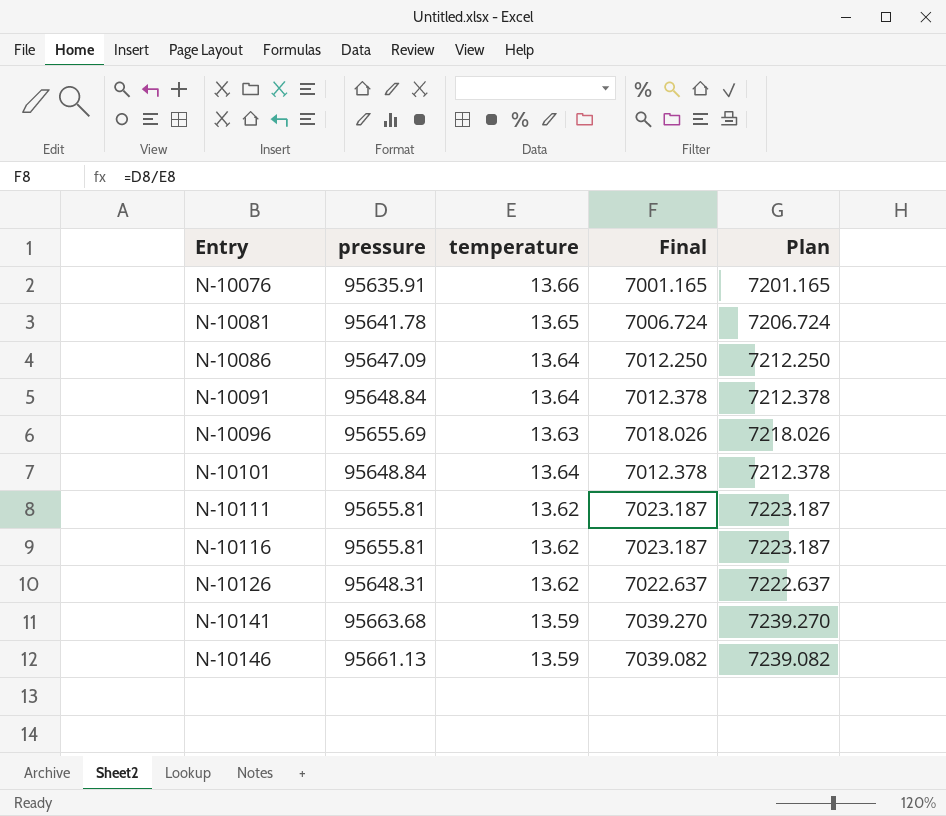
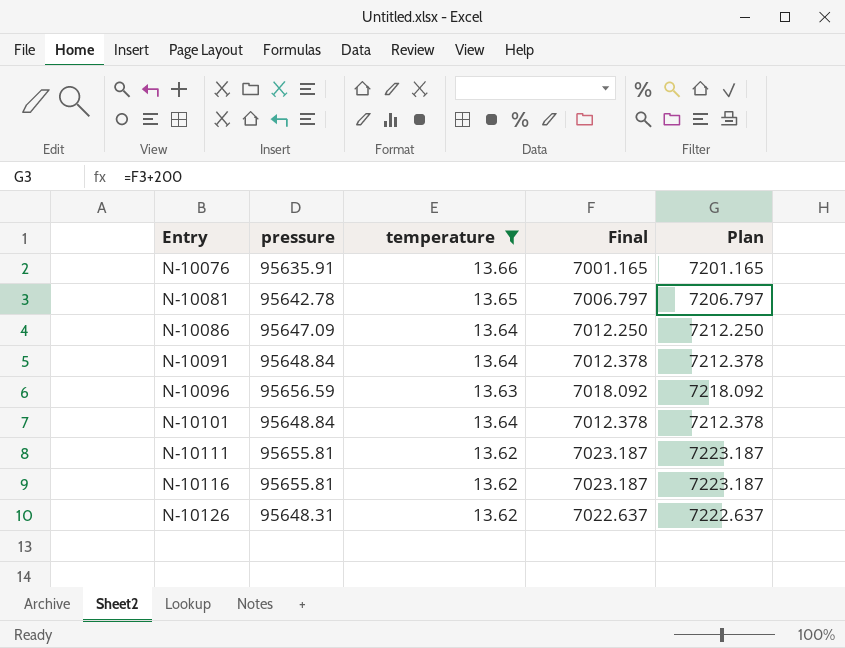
filter: none -> temperature != 13.59
N-10081 | pressure: 95641.78 -> 95642.78
N-10081 | Final: 7006.724 -> 7006.797
N-10081 | Plan: 7206.724 -> 7206.797
N-10096 | pressure: 95655.69 -> 95656.59
N-10096 | Final: 7018.026 -> 7018.092
N-10096 | Plan: 7218.026 -> 7218.092

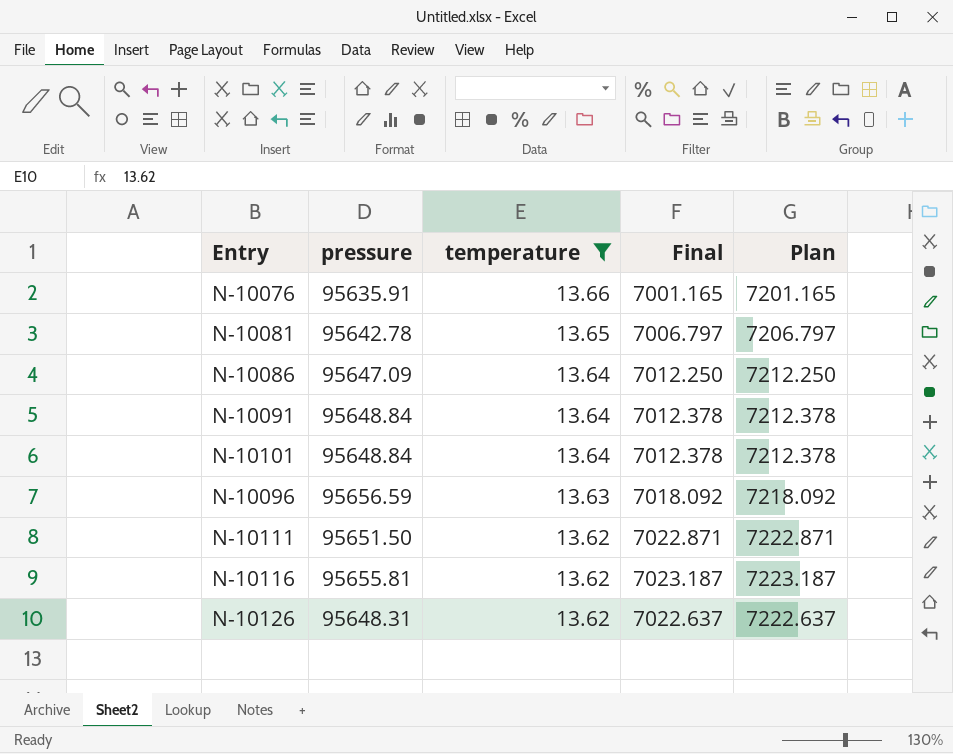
row order: Entry ascending -> temperature descending
N-10111 | pressure: 95655.81 -> 95651.50
N-10111 | Final: 7023.187 -> 7022.871
N-10111 | Plan: 7223.187 -> 7222.871

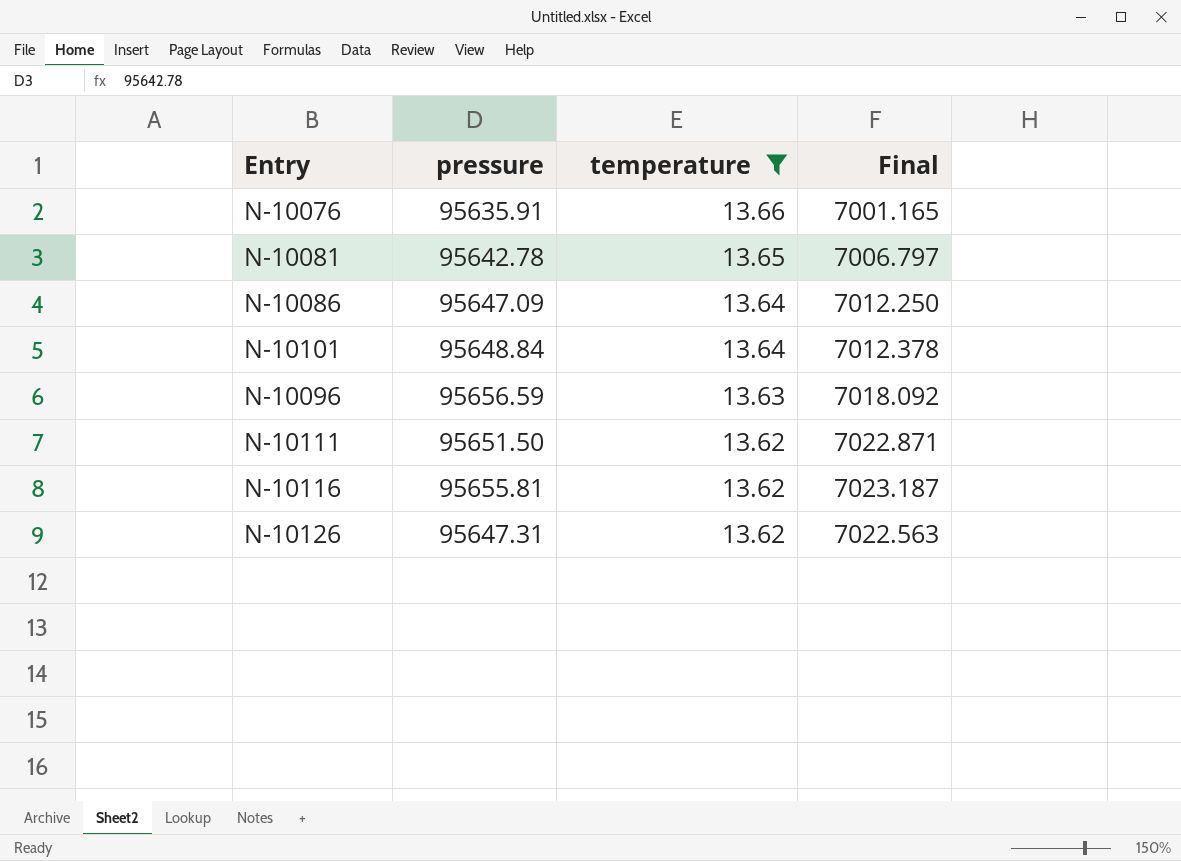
column Plan | formula: [Final] + 200 -> none
row N-10091: 95648.84 | 13.64 | 7012.378 | 7212.378 -> none
N-10126 | pressure: 95648.31 -> 95647.31
N-10126 | Final: 7022.637 -> 7022.563

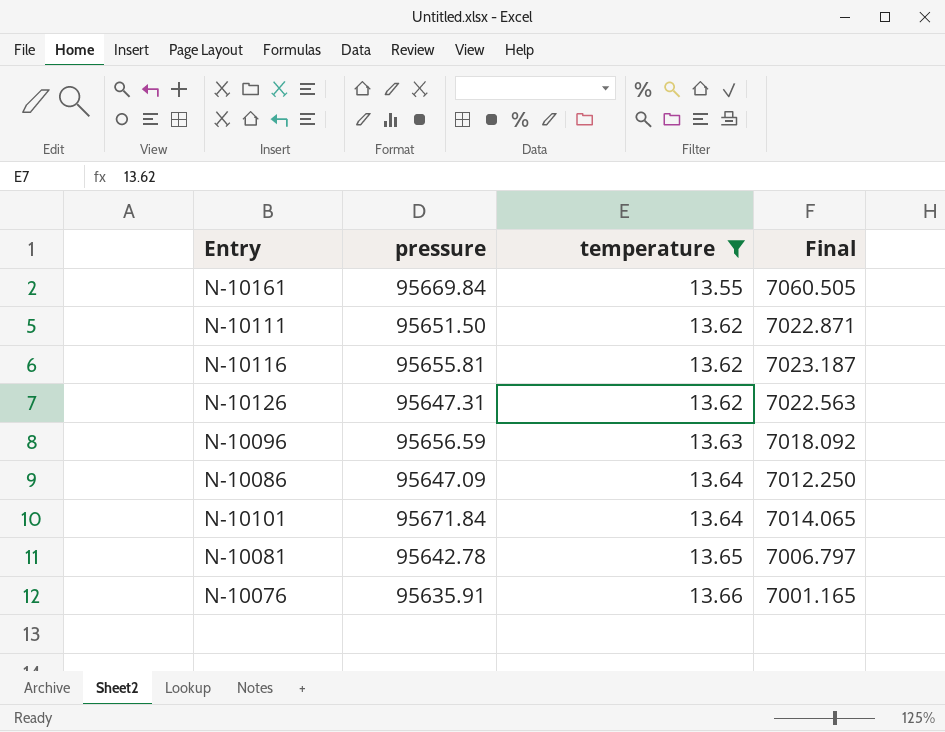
row order: temperature descending -> temperature ascending
row N-10161: none -> 95669.84 | 13.55 | 7060.505
N-10101 | pressure: 95648.84 -> 95671.84
N-10101 | Final: 7012.378 -> 7014.065

